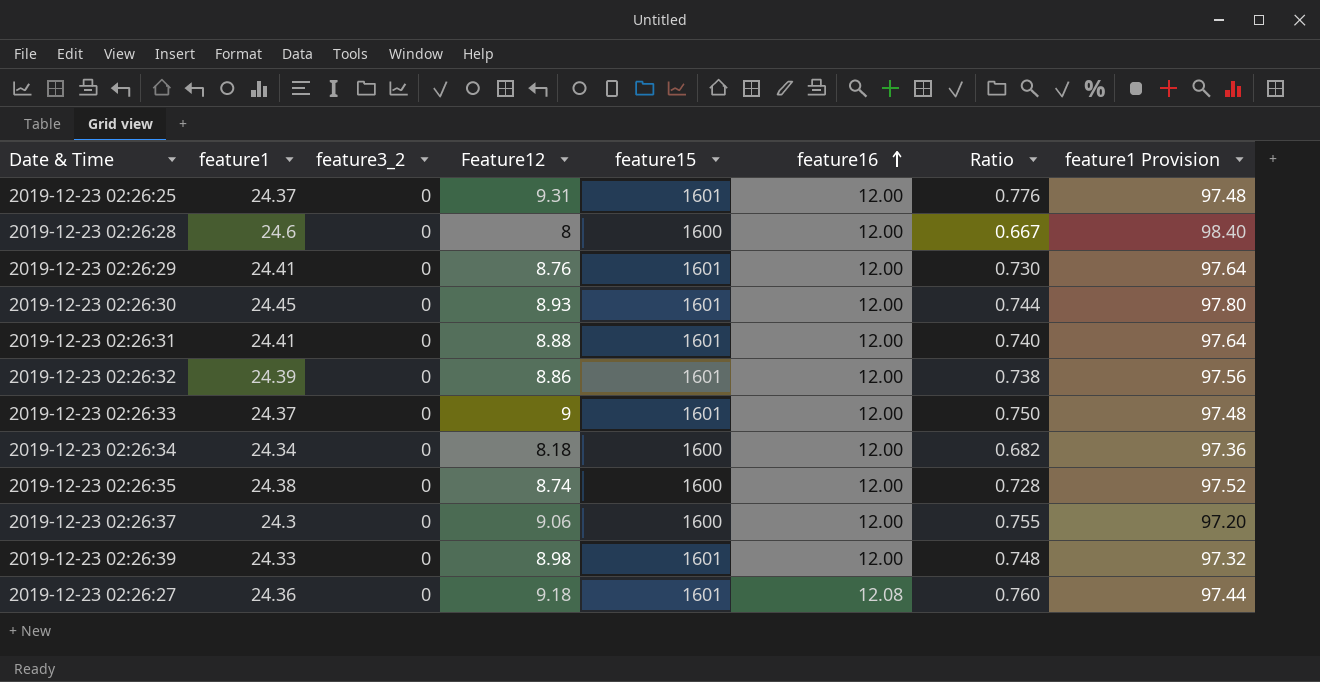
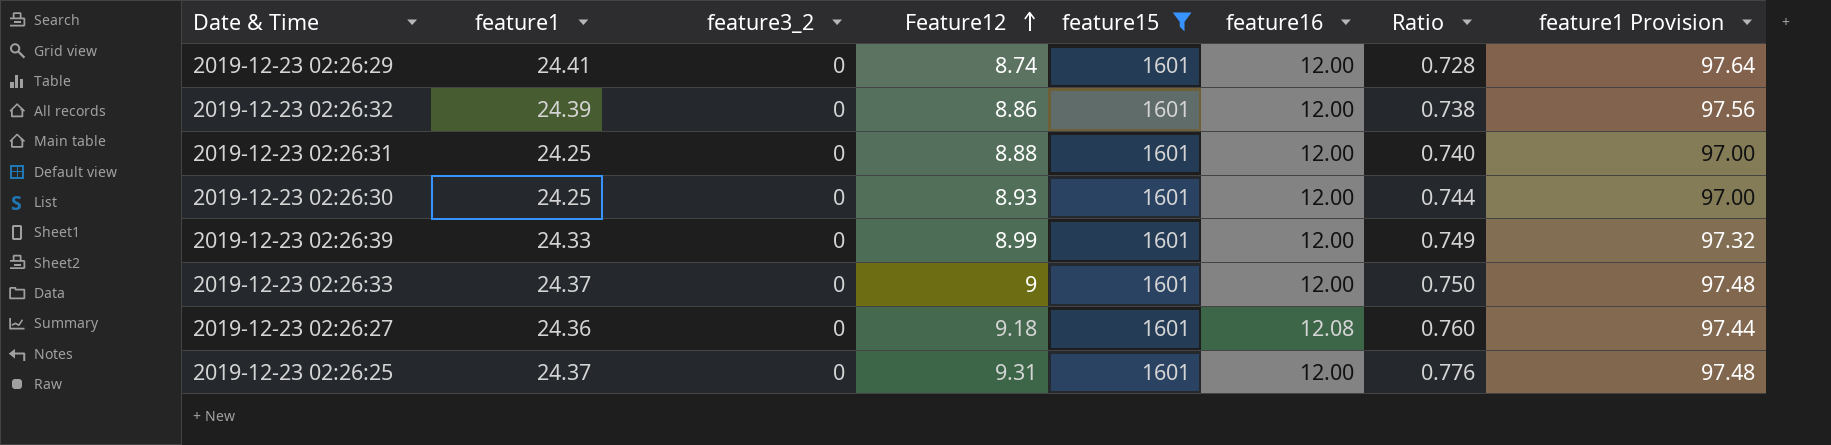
filter: none -> feature15 = 1601
row order: feature16 ascending -> Feature12 ascending
2019-12-23 02:26:29 | Feature12: 8.76 -> 8.74
2019-12-23 02:26:29 | Ratio: 0.730 -> 0.728
2019-12-23 02:26:31 | feature1: 24.41 -> 24.25
2019-12-23 02:26:31 | feature1 Provision: 97.64 -> 97.00
2019-12-23 02:26:30 | feature1: 24.45 -> 24.25
2019-12-23 02:26:30 | feature1 Provision: 97.80 -> 97.00
2019-12-23 02:26:39 | Feature12: 8.98 -> 8.99
2019-12-23 02:26:39 | Ratio: 0.748 -> 0.749

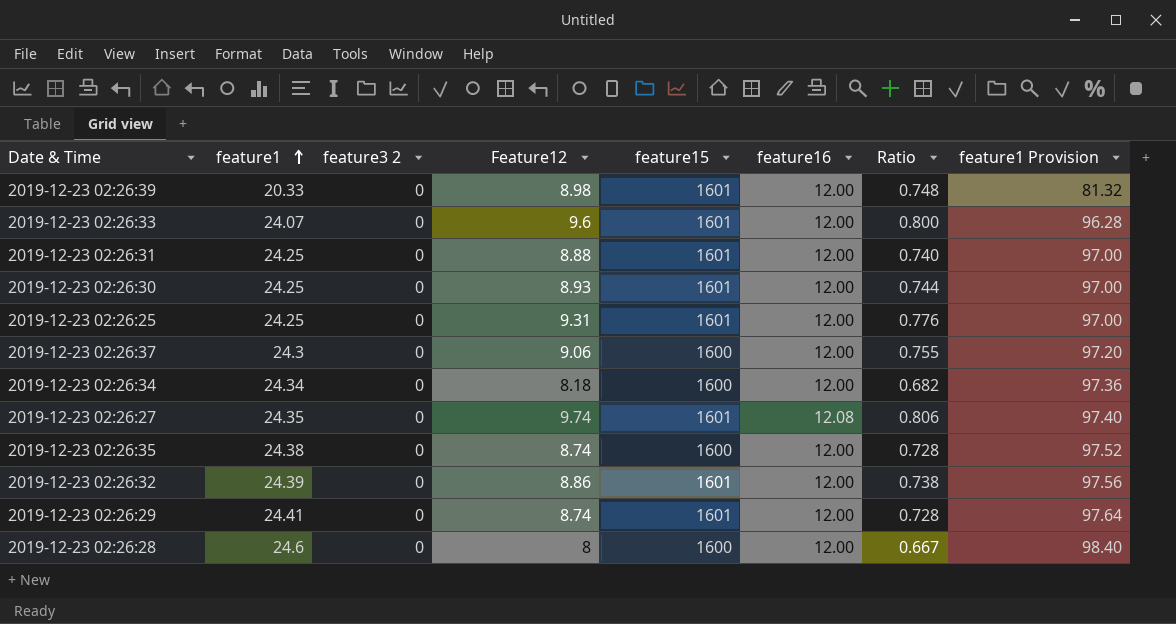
filter: feature15 = 1601 -> none
row order: Feature12 ascending -> feature1 ascending
column name: feature3_2 -> feature3 2
2019-12-23 02:26:39 | feature1: 24.33 -> 20.33
2019-12-23 02:26:39 | Feature12: 8.99 -> 8.98
2019-12-23 02:26:39 | Ratio: 0.749 -> 0.748
2019-12-23 02:26:39 | feature1 Provision: 97.32 -> 81.32
2019-12-23 02:26:33 | feature1: 24.37 -> 24.07
2019-12-23 02:26:33 | Feature12: 9 -> 9.6
2019-12-23 02:26:33 | Ratio: 0.750 -> 0.800
2019-12-23 02:26:33 | feature1 Provision: 97.48 -> 96.28
2019-12-23 02:26:25 | feature1: 24.37 -> 24.25
2019-12-23 02:26:25 | feature1 Provision: 97.48 -> 97.00
2019-12-23 02:26:27 | feature1: 24.36 -> 24.35
2019-12-23 02:26:27 | Feature12: 9.18 -> 9.74
2019-12-23 02:26:27 | Ratio: 0.760 -> 0.806
2019-12-23 02:26:27 | feature1 Provision: 97.44 -> 97.40

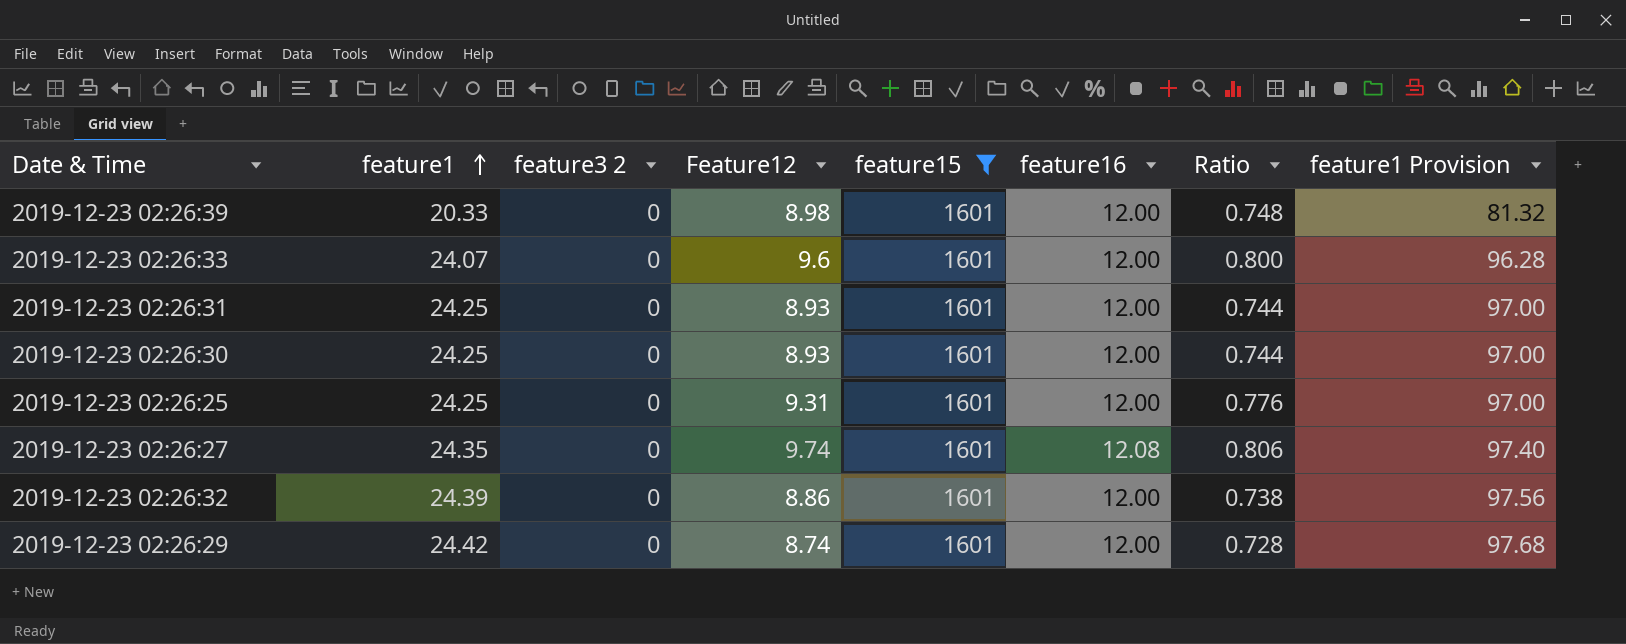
filter: none -> feature15 = 1601
2019-12-23 02:26:31 | Feature12: 8.88 -> 8.93
2019-12-23 02:26:31 | Ratio: 0.740 -> 0.744
2019-12-23 02:26:29 | feature1: 24.41 -> 24.42
2019-12-23 02:26:29 | feature1 Provision: 97.64 -> 97.68

